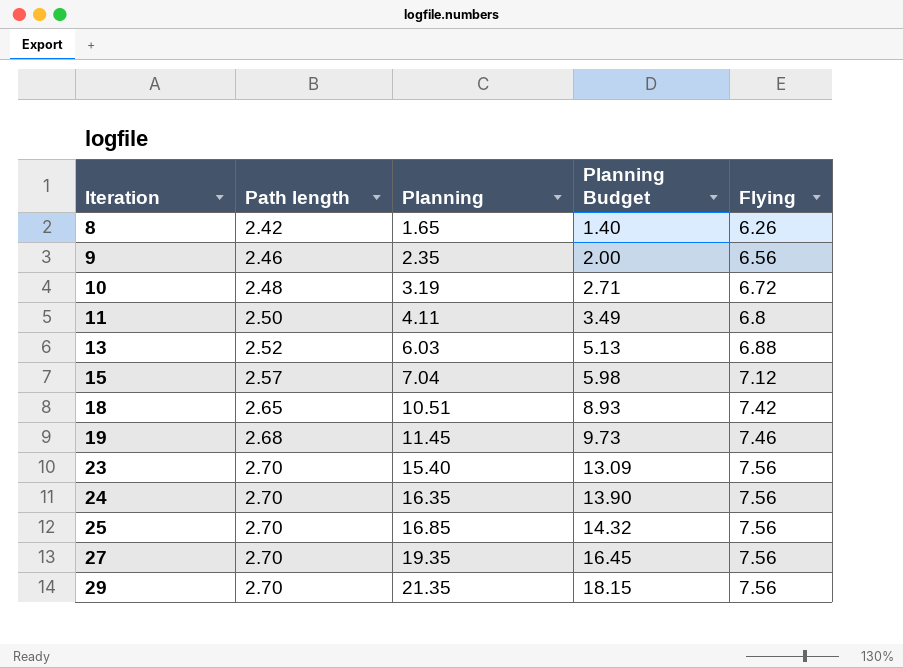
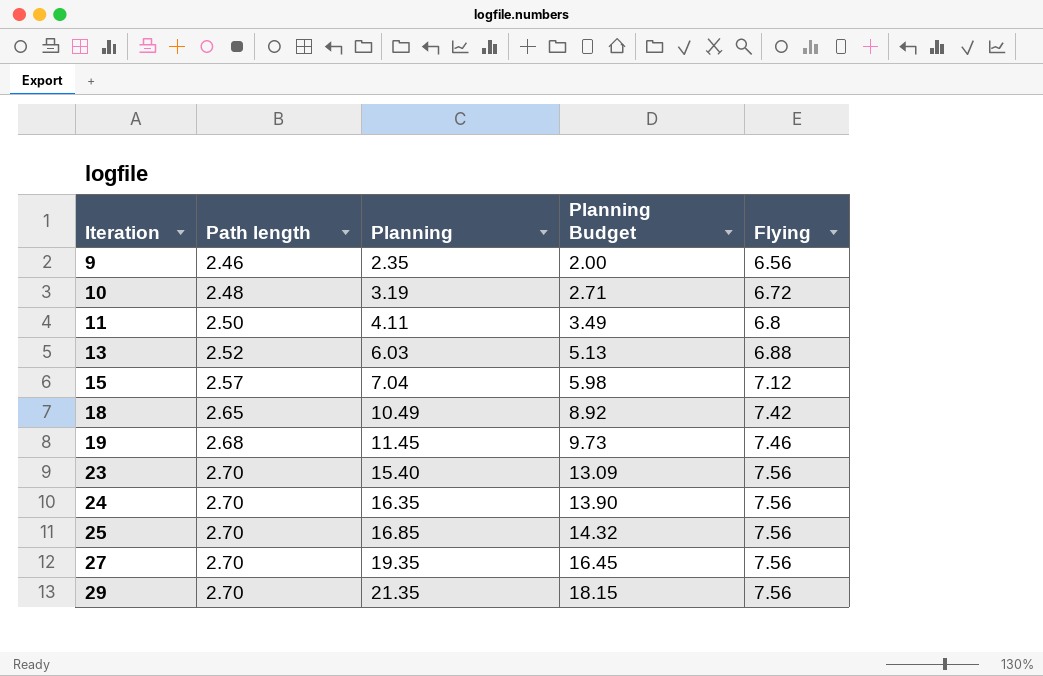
row 8: 2.42 | 1.65 | 1.40 | 6.26 -> none
18 | Planning: 10.51 -> 10.49
18 | Planning Budget: 8.93 -> 8.92

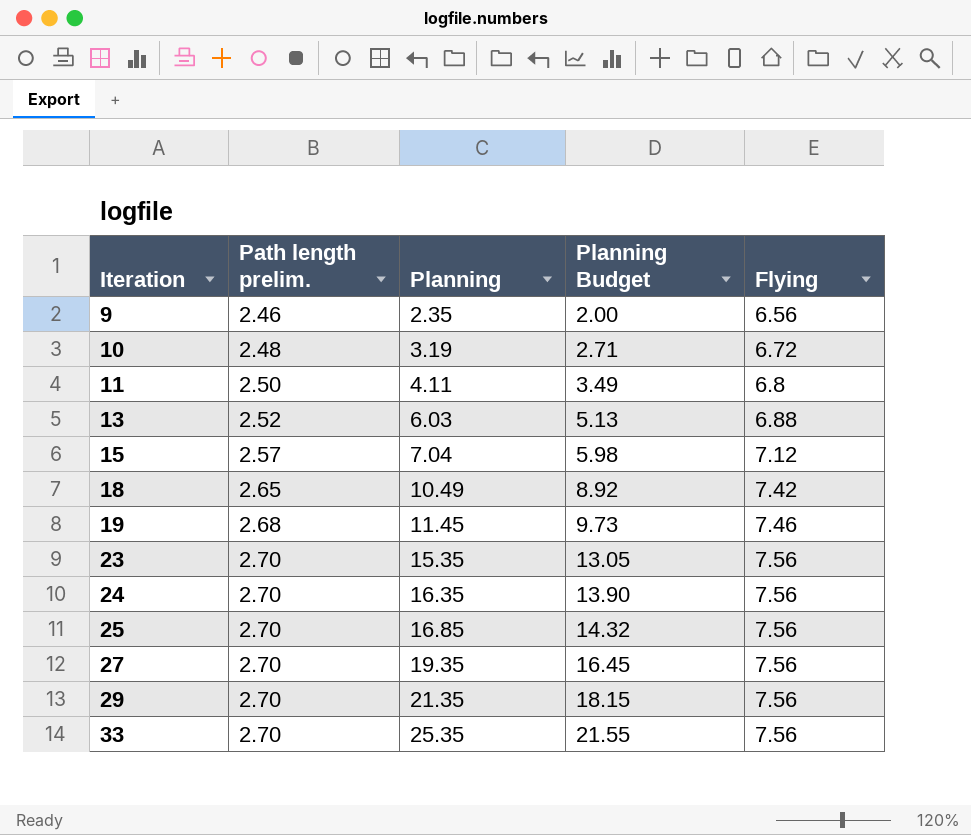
column name: Path length -> Path length prelim.
23 | Planning: 15.40 -> 15.35
23 | Planning Budget: 13.09 -> 13.05
row 33: none -> 2.70 | 25.35 | 21.55 | 7.56

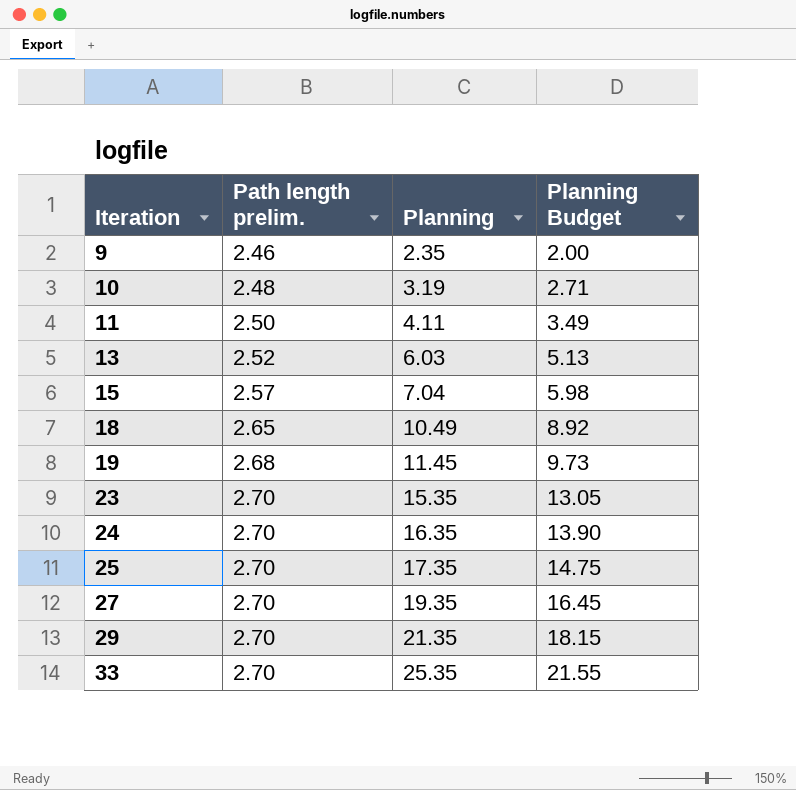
column Flying | position: 5 -> none
25 | Planning: 16.85 -> 17.35
25 | Planning Budget: 14.32 -> 14.75

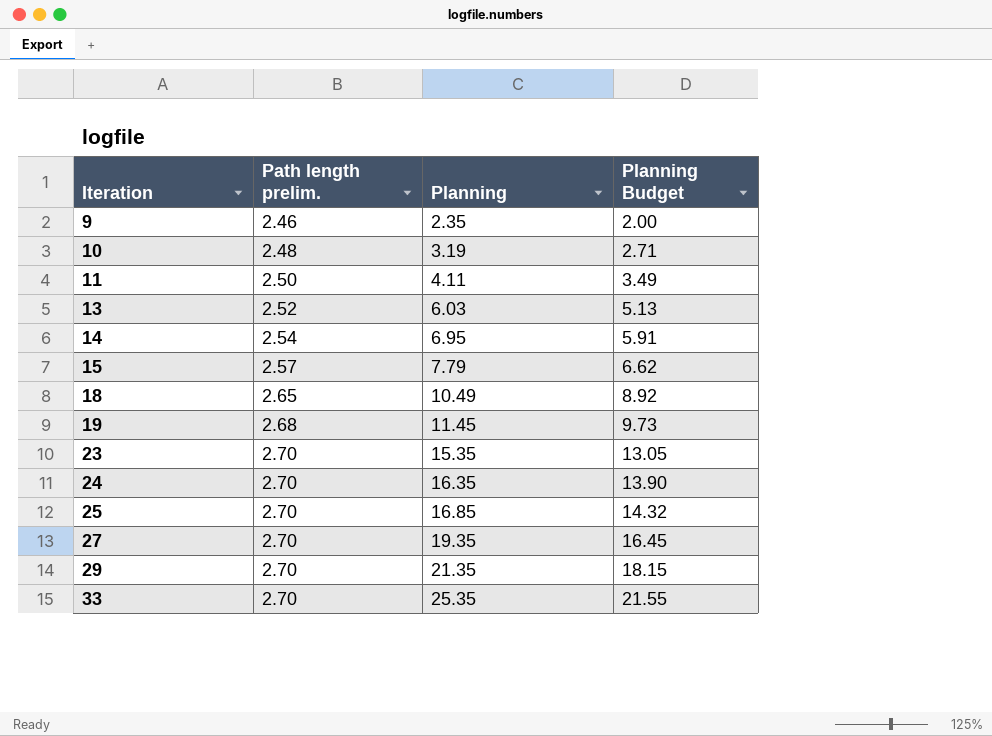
row 14: none -> 2.54 | 6.95 | 5.91
15 | Planning: 7.04 -> 7.79
15 | Planning Budget: 5.98 -> 6.62
25 | Planning: 17.35 -> 16.85
25 | Planning Budget: 14.75 -> 14.32

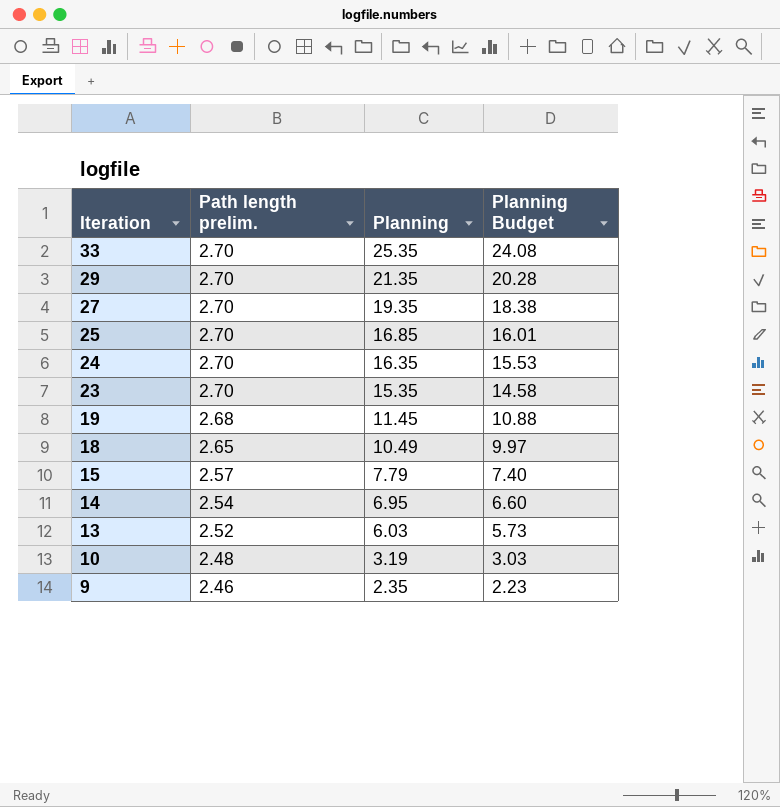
row order: Iteration ascending -> Iteration descending
column Planning Budget | formula: [Planning] * 0.85 -> [Planning] * 0.95
row 11: 2.50 | 4.11 | 3.49 -> none

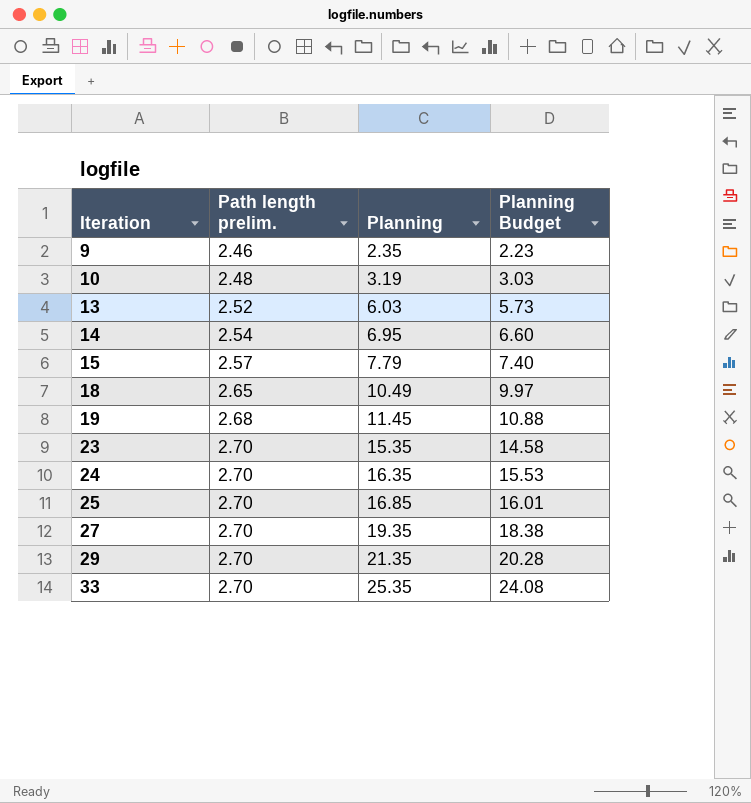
row order: Iteration descending -> Iteration ascending

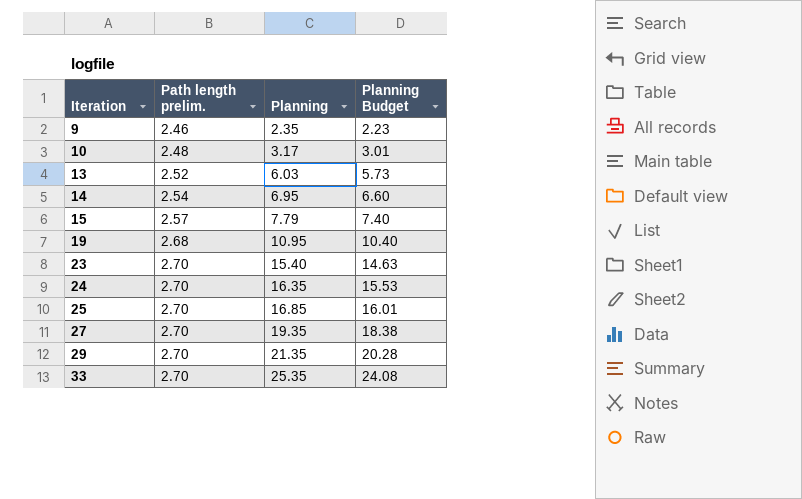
row 18: 2.65 | 10.49 | 9.97 -> none
10 | Planning: 3.19 -> 3.17
10 | Planning Budget: 3.03 -> 3.01
19 | Planning: 11.45 -> 10.95
19 | Planning Budget: 10.88 -> 10.40
23 | Planning: 15.35 -> 15.40
23 | Planning Budget: 14.58 -> 14.63

